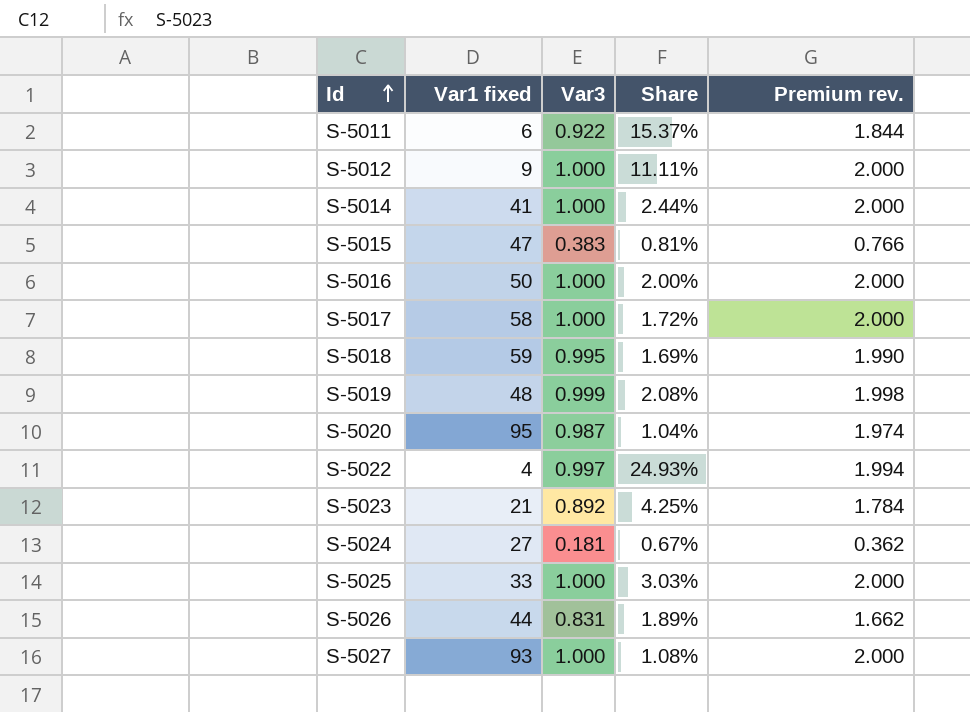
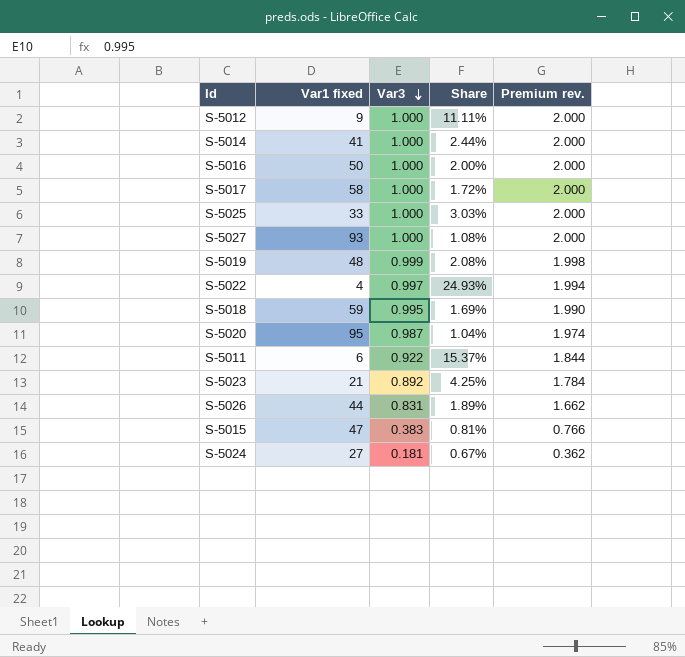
row order: Id ascending -> Var3 descending

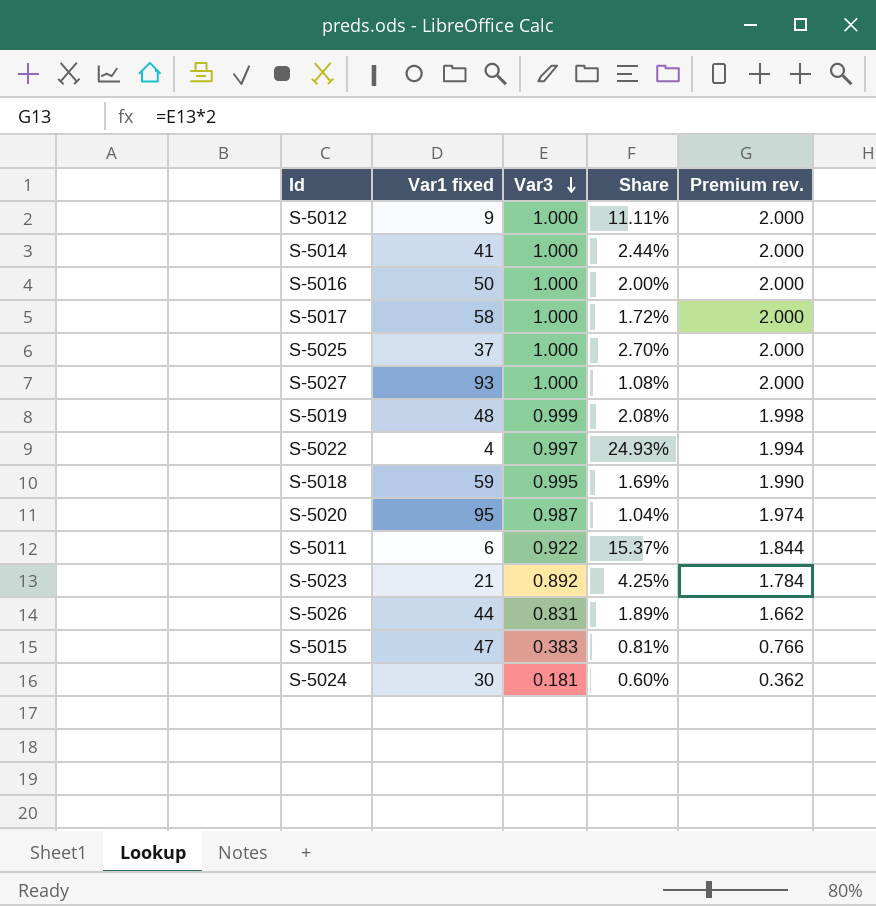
S-5025 | Var1 fixed: 33 -> 37
S-5025 | Share: 3.03% -> 2.70%
S-5024 | Var1 fixed: 27 -> 30
S-5024 | Share: 0.67% -> 0.60%

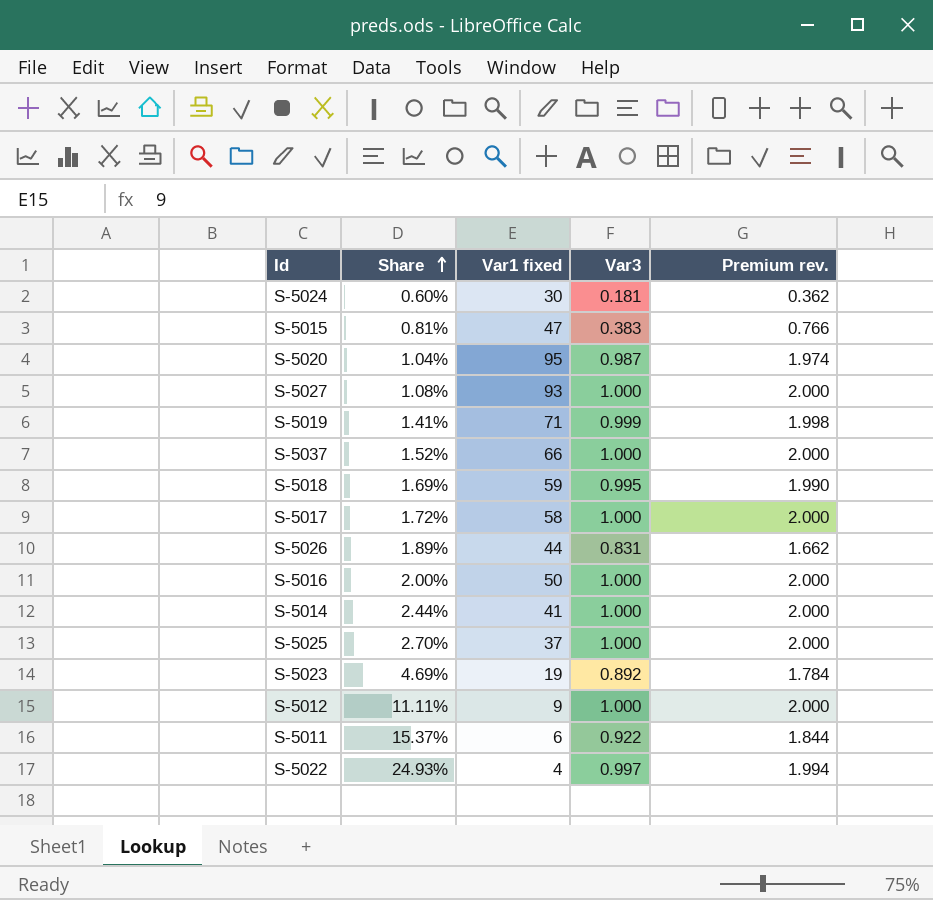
row order: Var3 descending -> Share ascending
column Share | position: 4 -> 2
S-5019 | Share: 2.08% -> 1.41%
S-5019 | Var1 fixed: 48 -> 71
row S-5037: none -> 1.52% | 66 | 1.000 | 2.000
S-5023 | Share: 4.25% -> 4.69%
S-5023 | Var1 fixed: 21 -> 19

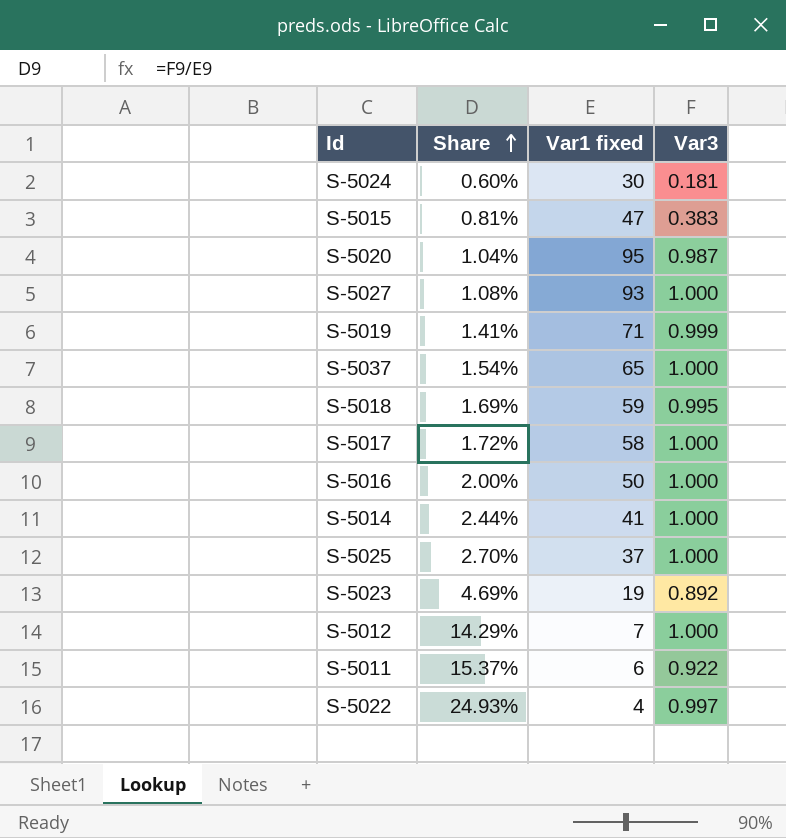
column Premium rev. | formula: [Var3] * 2 -> none
row S-5026: 1.89% | 44 | 0.831 | 1.662 -> none
S-5037 | Share: 1.52% -> 1.54%
S-5037 | Var1 fixed: 66 -> 65
S-5012 | Share: 11.11% -> 14.29%
S-5012 | Var1 fixed: 9 -> 7

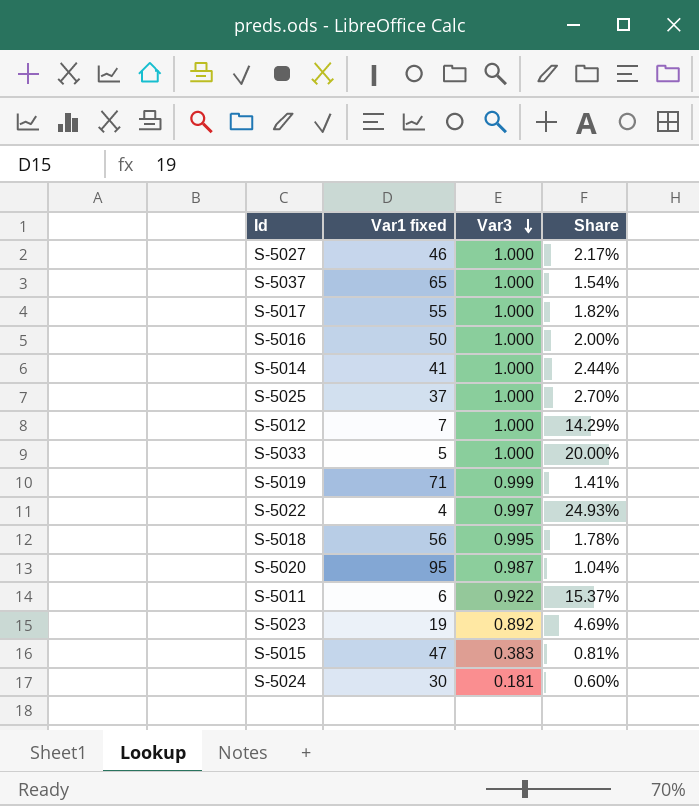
row order: Share ascending -> Var3 descending
column Share | position: 2 -> 4
S-5027 | Var1 fixed: 93 -> 46
S-5027 | Share: 1.08% -> 2.17%
S-5017 | Var1 fixed: 58 -> 55
S-5017 | Share: 1.72% -> 1.82%
row S-5033: none -> 5 | 1.000 | 20.00%
S-5018 | Var1 fixed: 59 -> 56
S-5018 | Share: 1.69% -> 1.78%

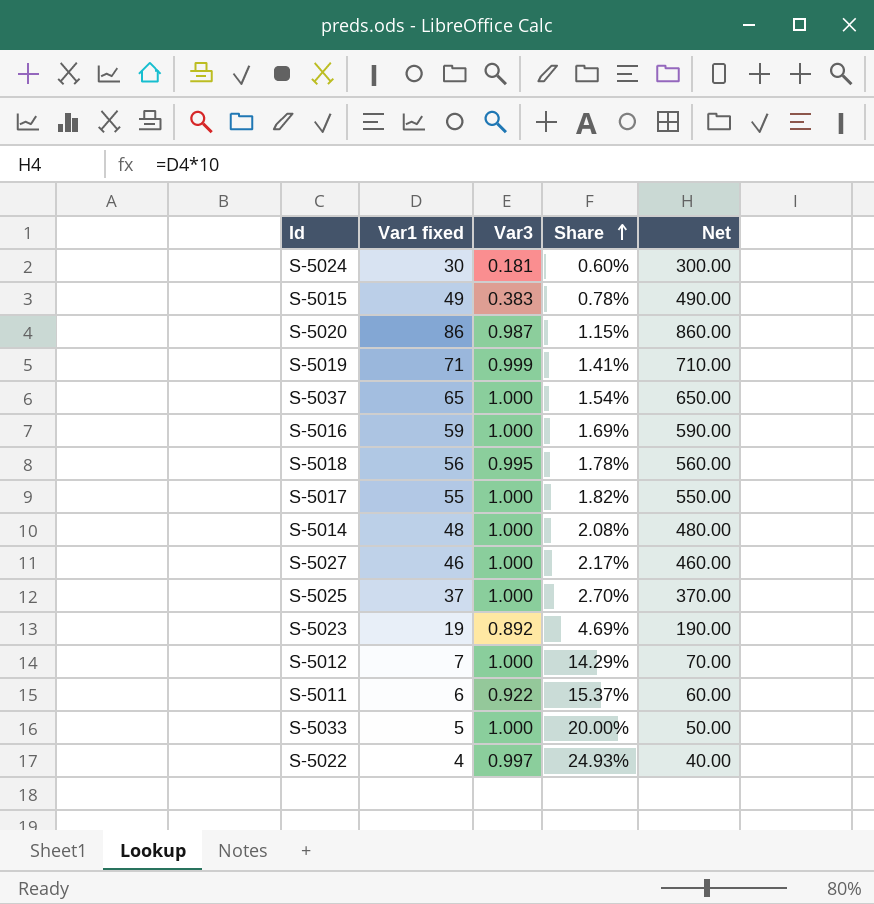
row order: Var3 descending -> Share ascending
column Net | formula: none -> [Var1 fixed] * 10
S-5015 | Var1 fixed: 47 -> 49
S-5015 | Share: 0.81% -> 0.78%
S-5020 | Var1 fixed: 95 -> 86
S-5020 | Share: 1.04% -> 1.15%
S-5016 | Var1 fixed: 50 -> 59
S-5016 | Share: 2.00% -> 1.69%
S-5014 | Var1 fixed: 41 -> 48
S-5014 | Share: 2.44% -> 2.08%

